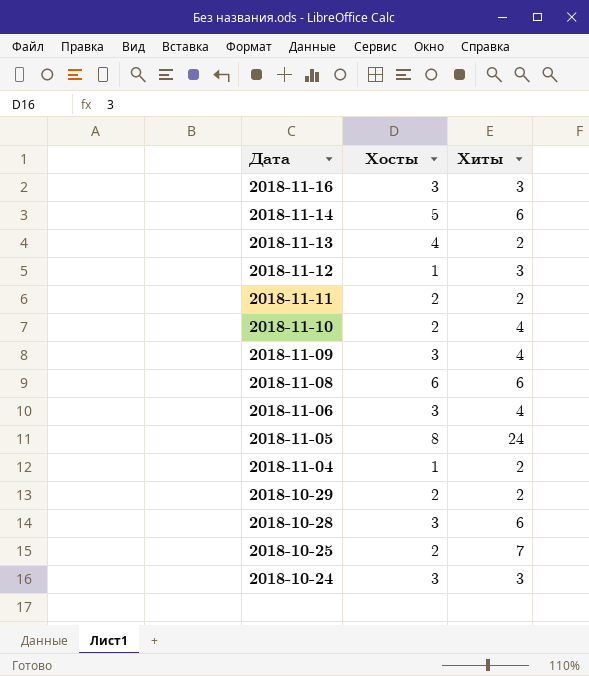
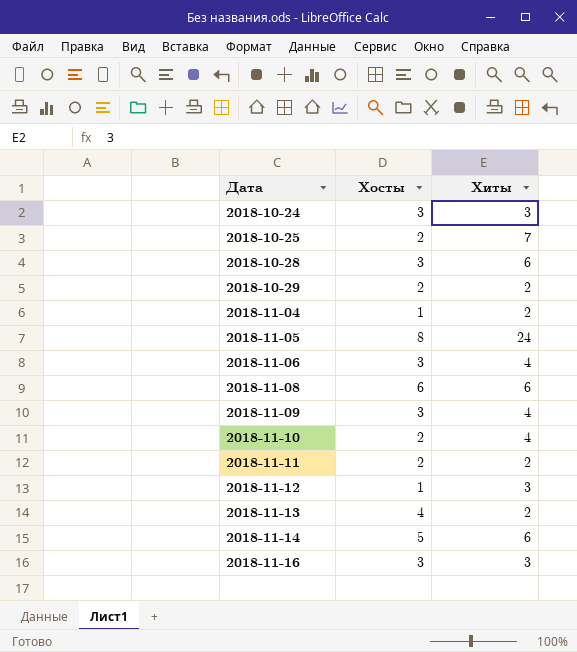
row order: Дата descending -> Дата ascending

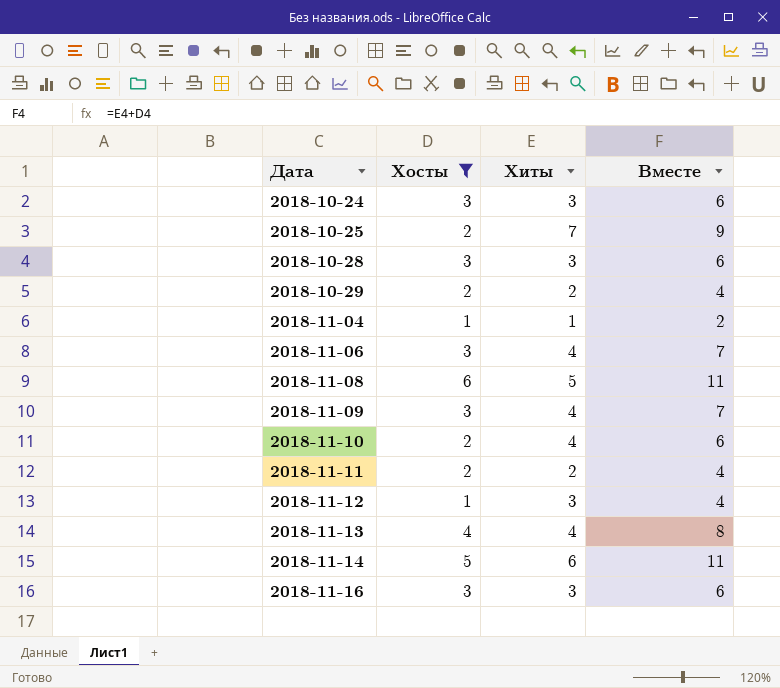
filter: none -> Хосты != 8
column Вместе | formula: none -> [Хосты] + [Хиты]
2018-10-28 | Хиты: 6 -> 3
2018-11-04 | Хиты: 2 -> 1
2018-11-08 | Хиты: 6 -> 5
2018-11-13 | Хиты: 2 -> 4

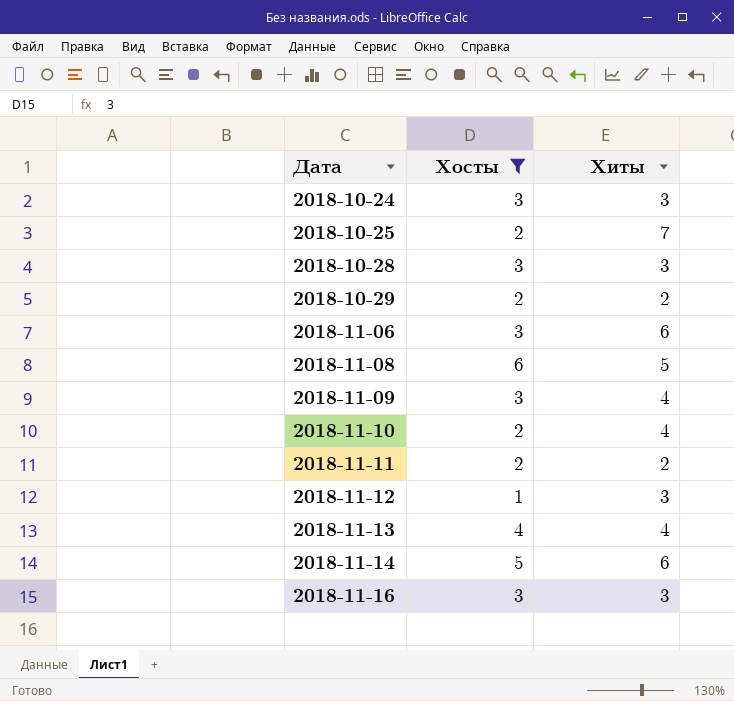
column Вместе | formula: [Хосты] + [Хиты] -> none
row 2018-11-04: 1 | 1 | 2 -> none
2018-11-06 | Хиты: 4 -> 6

